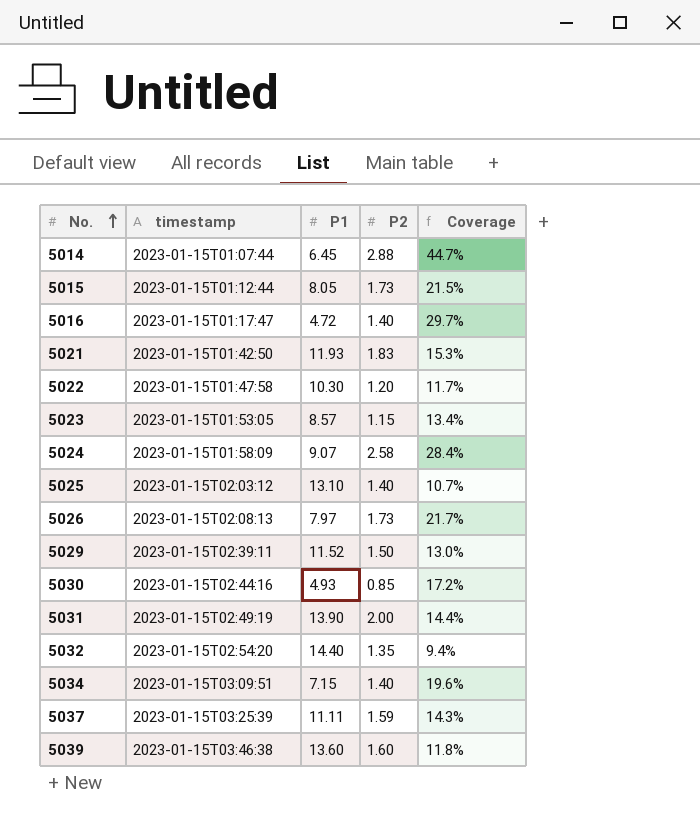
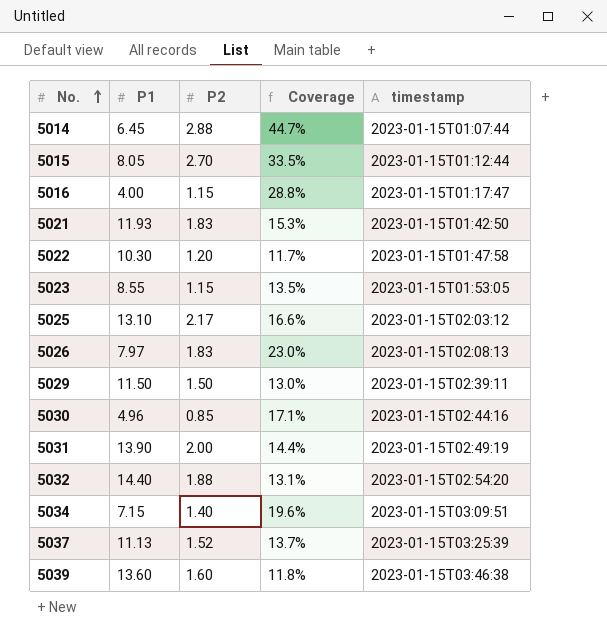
column timestamp | position: 2 -> 5
row 5024: 2023-01-15T01:58:09 | 9.07 | 2.58 | 28.4% -> none
5015 | P2: 1.73 -> 2.70
5015 | Coverage: 21.5% -> 33.5%
5016 | P1: 4.72 -> 4.00
5016 | P2: 1.40 -> 1.15
5016 | Coverage: 29.7% -> 28.8%
5023 | P1: 8.57 -> 8.55
5023 | Coverage: 13.4% -> 13.5%
5025 | P2: 1.40 -> 2.17
5025 | Coverage: 10.7% -> 16.6%
5026 | P2: 1.73 -> 1.83
5026 | Coverage: 21.7% -> 23.0%
5029 | P1: 11.52 -> 11.50
5030 | P1: 4.93 -> 4.96
5030 | Coverage: 17.2% -> 17.1%
5032 | P2: 1.35 -> 1.88
5032 | Coverage: 9.4% -> 13.1%
5037 | P1: 11.11 -> 11.13
5037 | P2: 1.59 -> 1.52
5037 | Coverage: 14.3% -> 13.7%

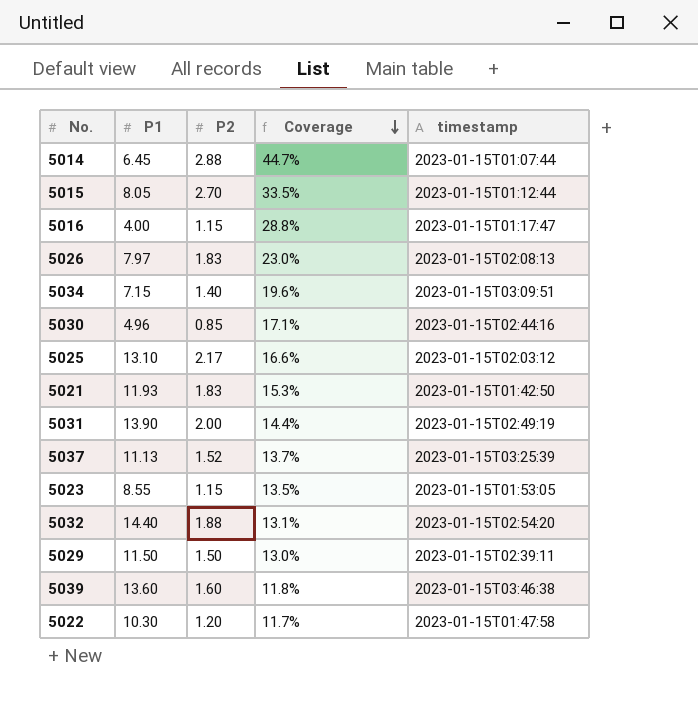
row order: No. ascending -> Coverage descending

